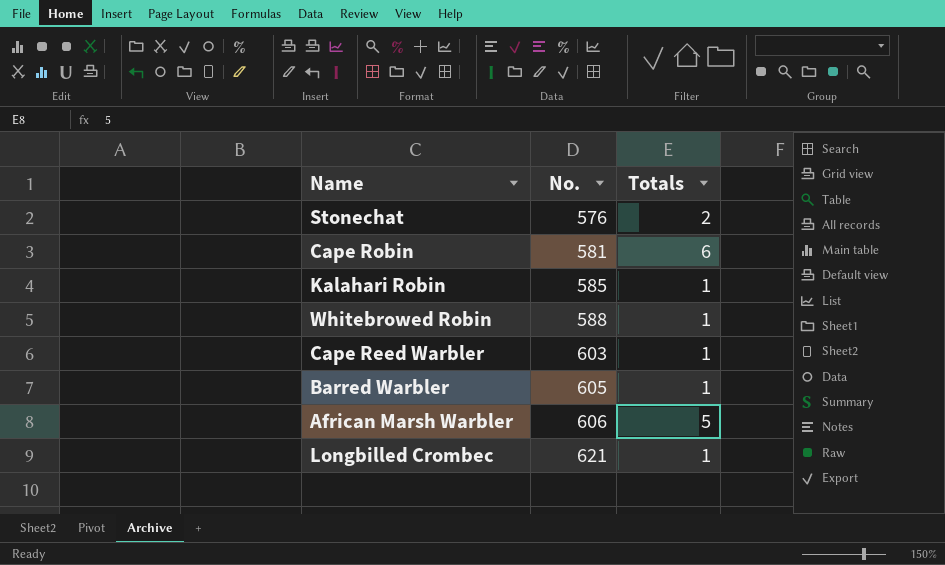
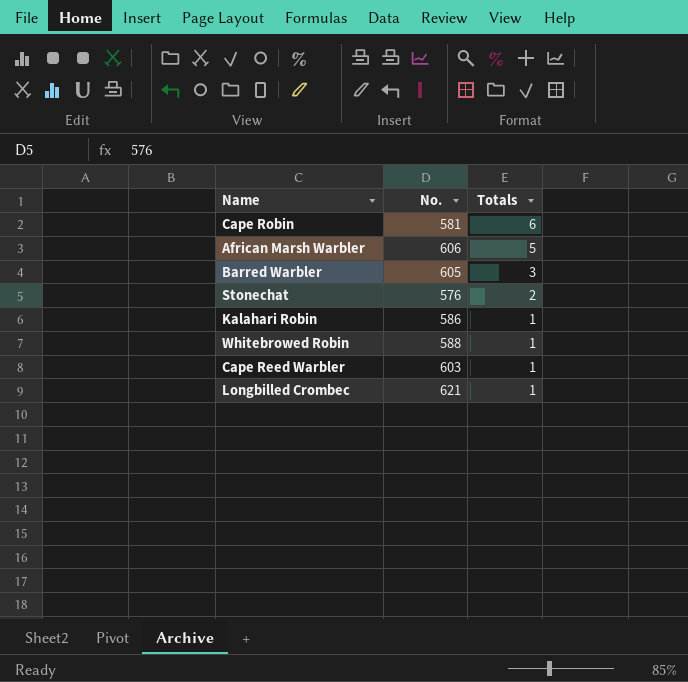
row order: No. ascending -> Totals descending
Barred Warbler | Totals: 1 -> 3
Kalahari Robin | No.: 585 -> 586

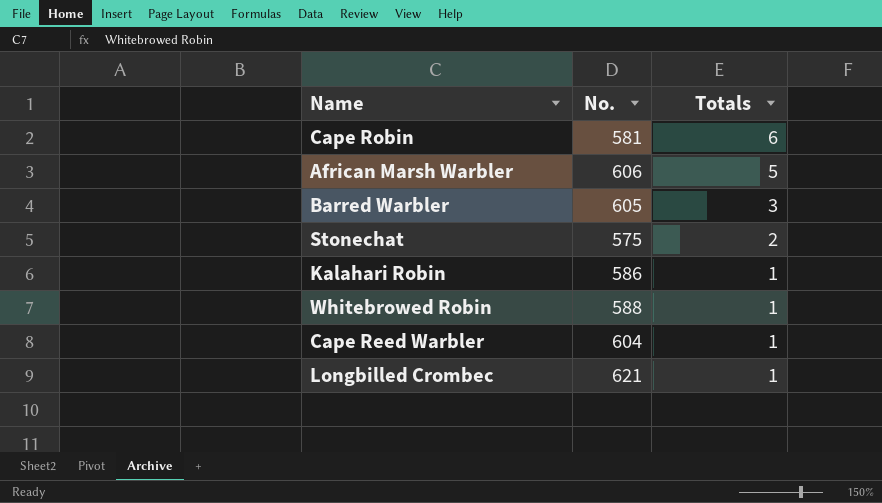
Stonechat | No.: 576 -> 575
Cape Reed Warbler | No.: 603 -> 604

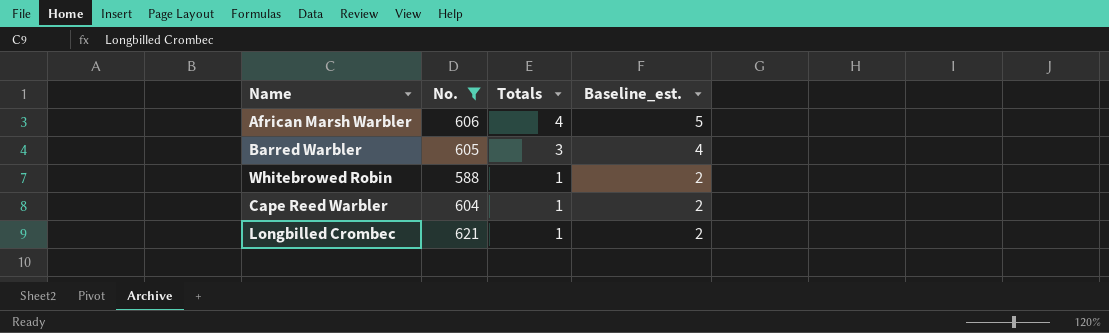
filter: none -> No. >= 588
column Baseline_est. | formula: none -> [Totals] + 1
African Marsh Warbler | Totals: 5 -> 4

